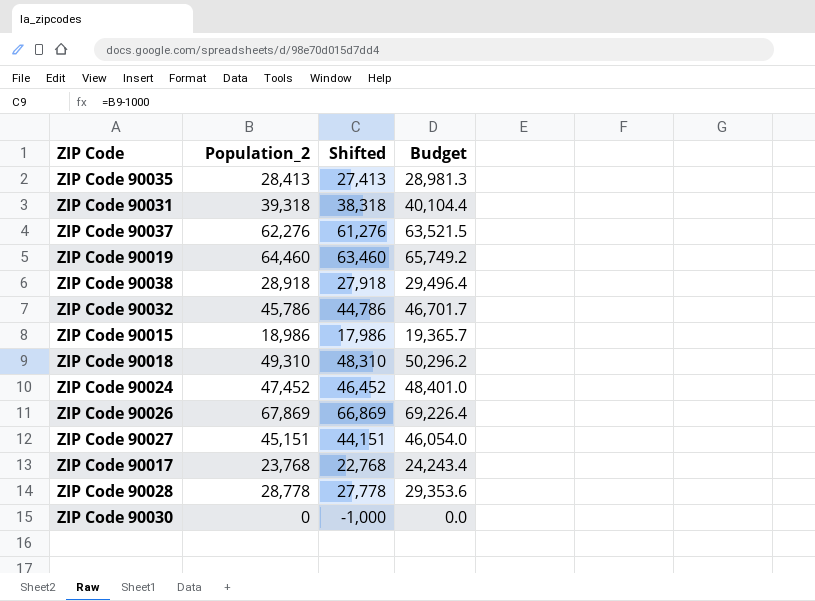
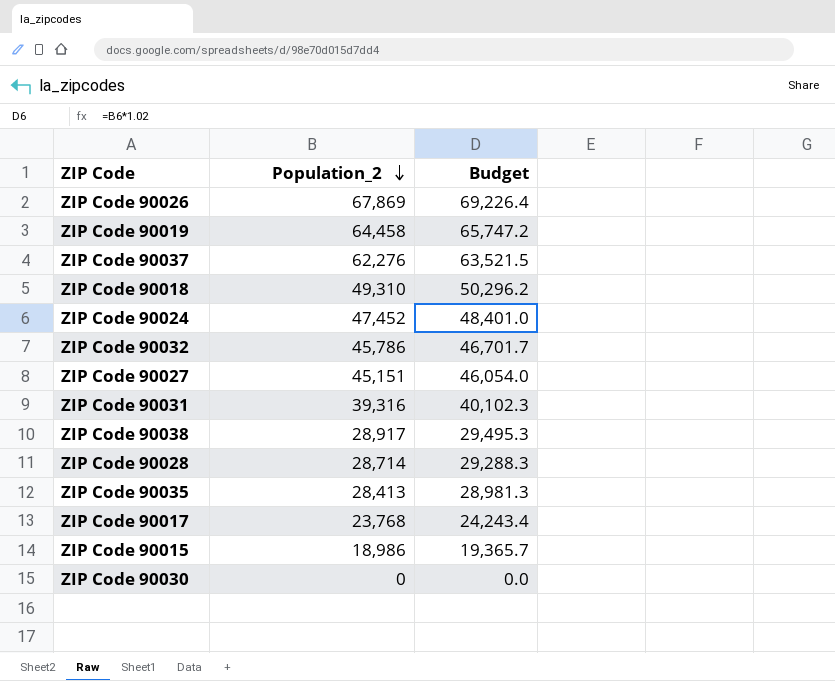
row order: none -> Population_2 descending
column Shifted | formula: [Population_2] - 1000 -> none
ZIP Code 90019 | Population_2: 64,460 -> 64,458
ZIP Code 90019 | Budget: 65,749.2 -> 65,747.2
ZIP Code 90031 | Population_2: 39,318 -> 39,316
ZIP Code 90031 | Budget: 40,104.4 -> 40,102.3
ZIP Code 90038 | Population_2: 28,918 -> 28,917
ZIP Code 90038 | Budget: 29,496.4 -> 29,495.3
ZIP Code 90028 | Population_2: 28,778 -> 28,714
ZIP Code 90028 | Budget: 29,353.6 -> 29,288.3

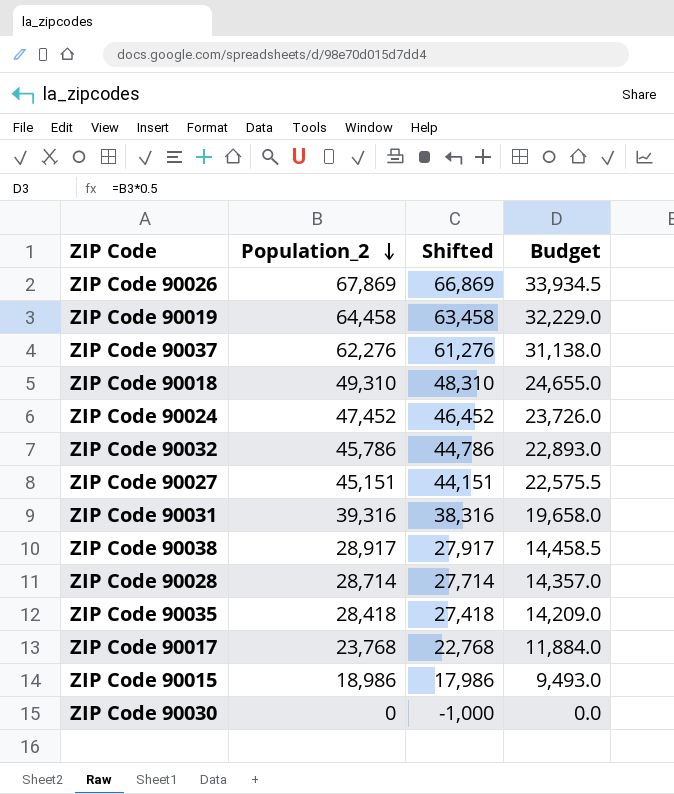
column Shifted | formula: none -> [Population_2] - 1000
column Budget | formula: [Population_2] * 1.02 -> [Population_2] * 0.5
ZIP Code 90035 | Population_2: 28,413 -> 28,418

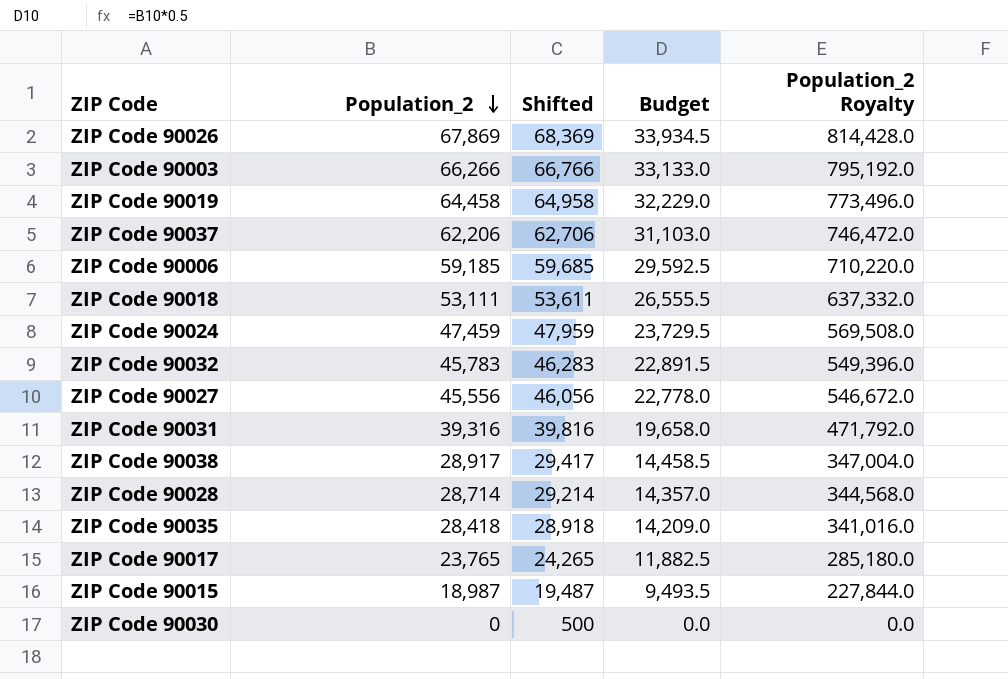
column Shifted | formula: [Population_2] - 1000 -> [Population_2] + 500
column Population_2 Royalty | formula: none -> [Population_2] * 12
row ZIP Code 90003: none -> 66,266 | 66,766 | 33,133.0 | 795,192.0
ZIP Code 90037 | Population_2: 62,276 -> 62,206
ZIP Code 90037 | Budget: 31,138.0 -> 31,103.0
row ZIP Code 90006: none -> 59,185 | 59,685 | 29,592.5 | 710,220.0
ZIP Code 90018 | Population_2: 49,310 -> 53,111
ZIP Code 90018 | Budget: 24,655.0 -> 26,555.5
ZIP Code 90024 | Population_2: 47,452 -> 47,459
ZIP Code 90024 | Budget: 23,726.0 -> 23,729.5
ZIP Code 90032 | Population_2: 45,786 -> 45,783
ZIP Code 90032 | Budget: 22,893.0 -> 22,891.5
ZIP Code 90027 | Population_2: 45,151 -> 45,556
ZIP Code 90027 | Budget: 22,575.5 -> 22,778.0
ZIP Code 90017 | Population_2: 23,768 -> 23,765
ZIP Code 90017 | Budget: 11,884.0 -> 11,882.5
ZIP Code 90015 | Population_2: 18,986 -> 18,987
ZIP Code 90015 | Budget: 9,493.0 -> 9,493.5

